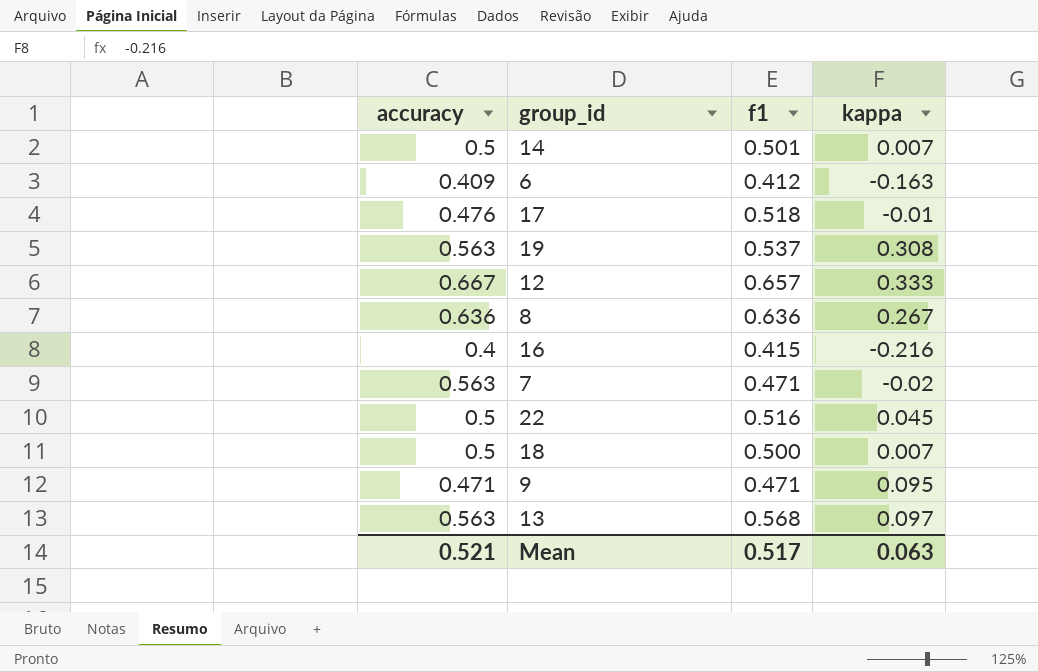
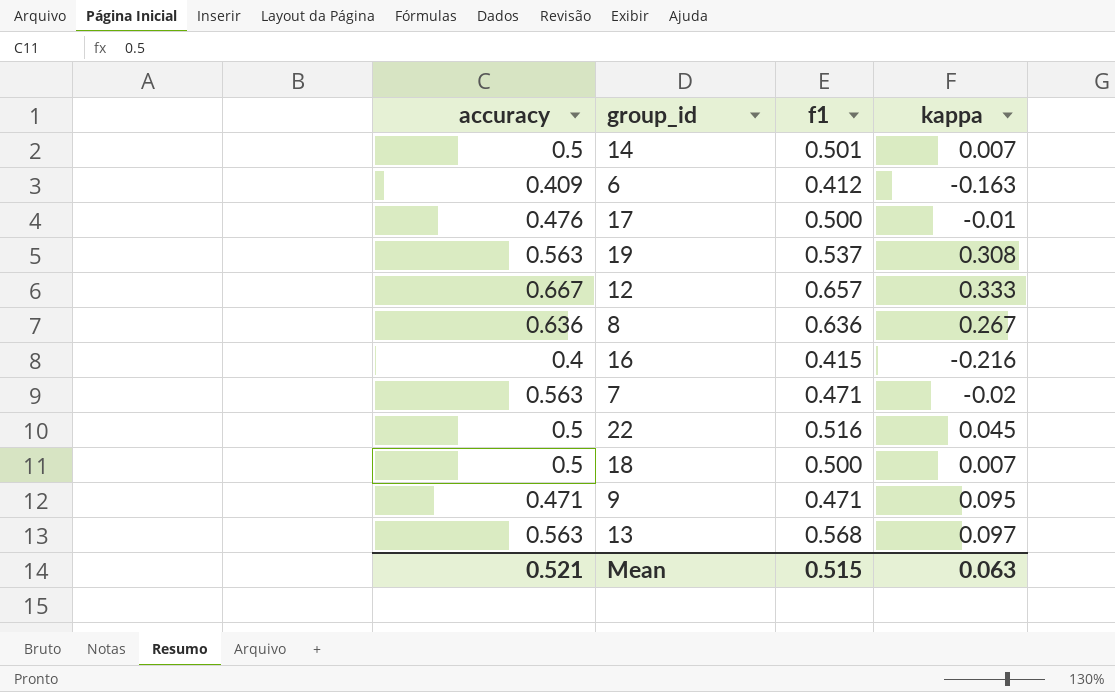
17 | f1: 0.518 -> 0.500
Mean | f1: 0.517 -> 0.515

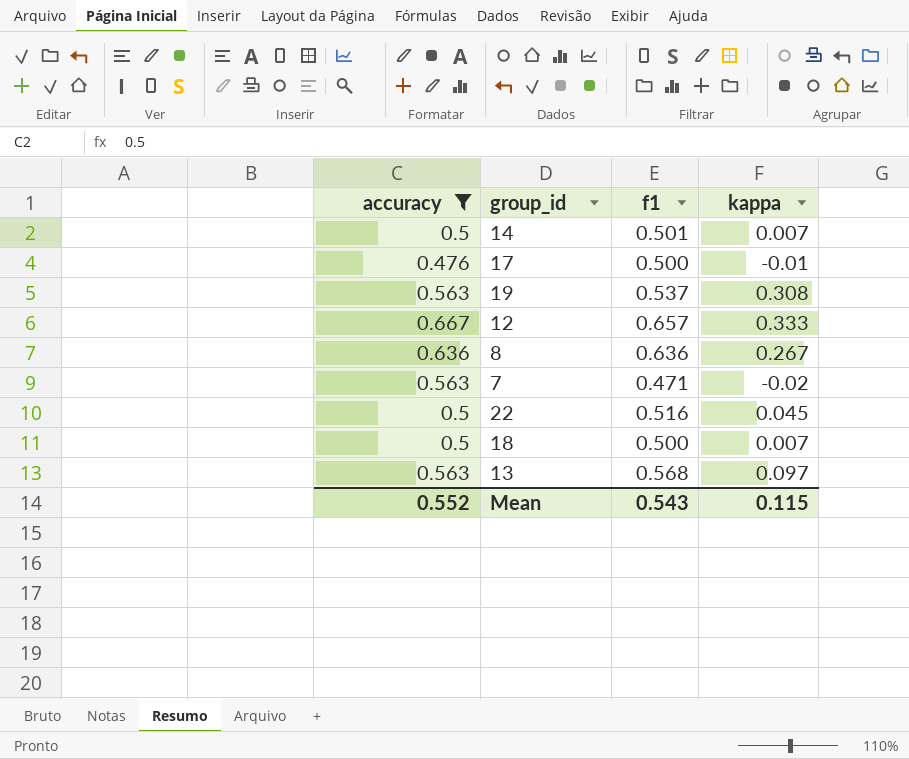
filter: none -> accuracy >= 0.476
Mean | accuracy: 0.521 -> 0.552
Mean | f1: 0.515 -> 0.543
Mean | kappa: 0.063 -> 0.115

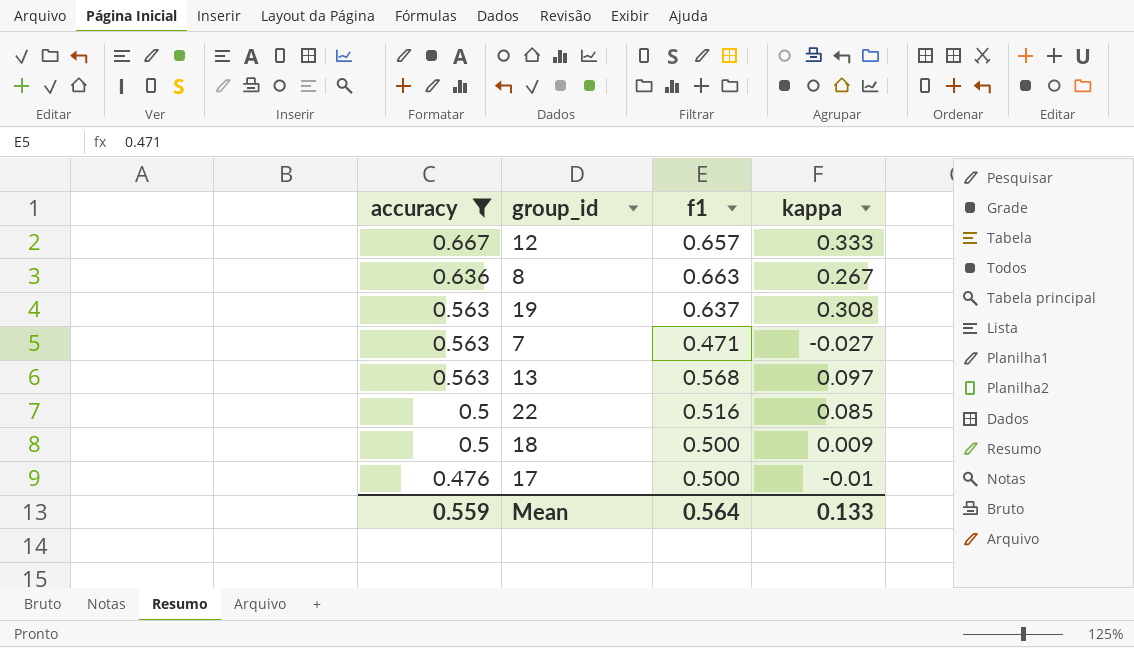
row order: none -> accuracy descending
row 14: 0.5 | 0.501 | 0.007 -> none
8 | f1: 0.636 -> 0.663
19 | f1: 0.537 -> 0.637
7 | kappa: -0.02 -> -0.027
22 | kappa: 0.045 -> 0.085
18 | kappa: 0.007 -> 0.009
Mean | accuracy: 0.552 -> 0.559
Mean | f1: 0.543 -> 0.564
Mean | kappa: 0.115 -> 0.133

